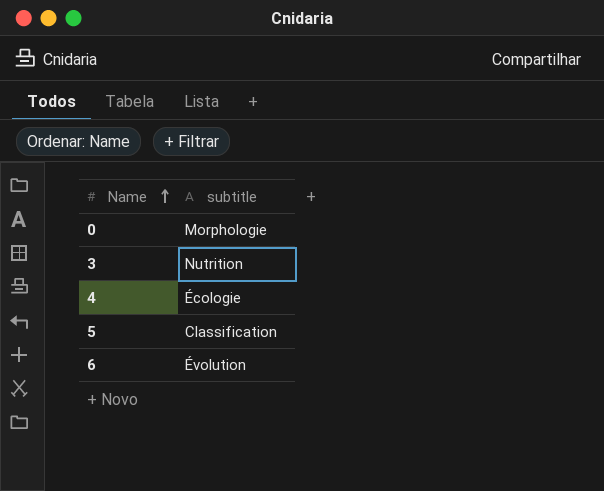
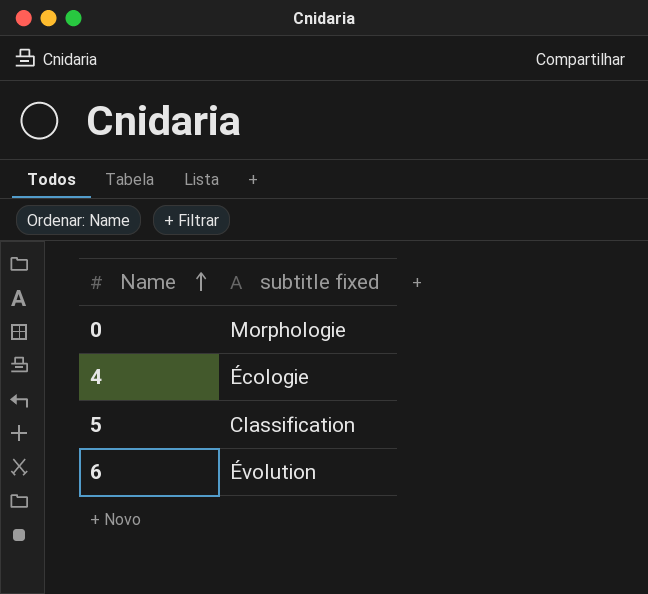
column name: subtitle -> subtitle fixed
row 3: Nutrition -> none

